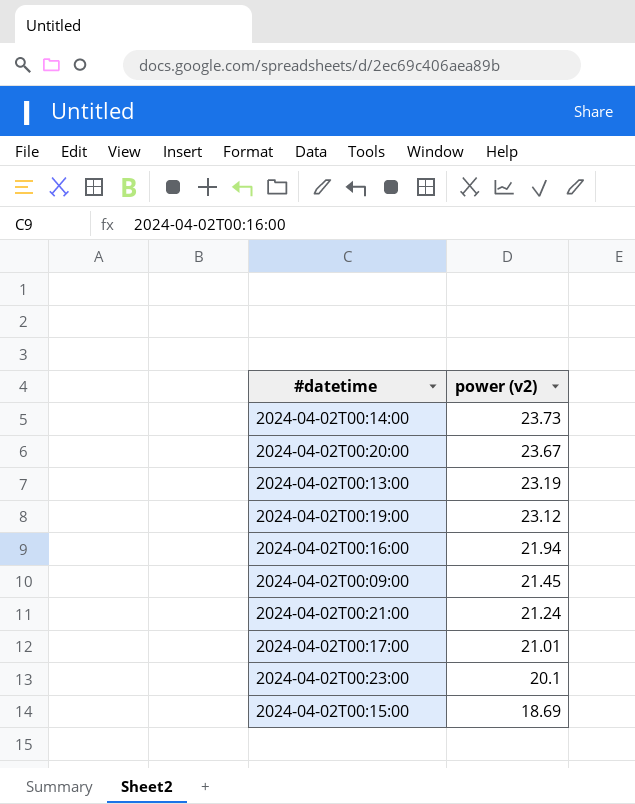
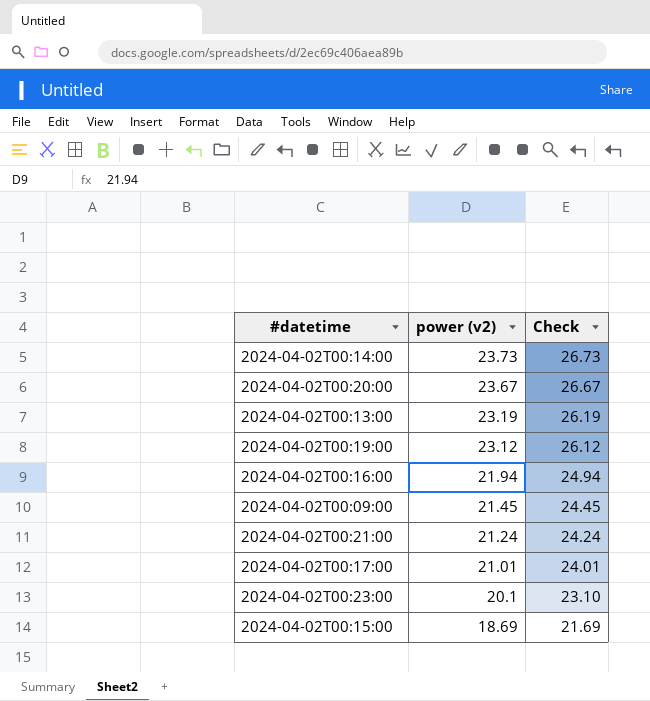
column Check | formula: none -> [power (v2)] + 3

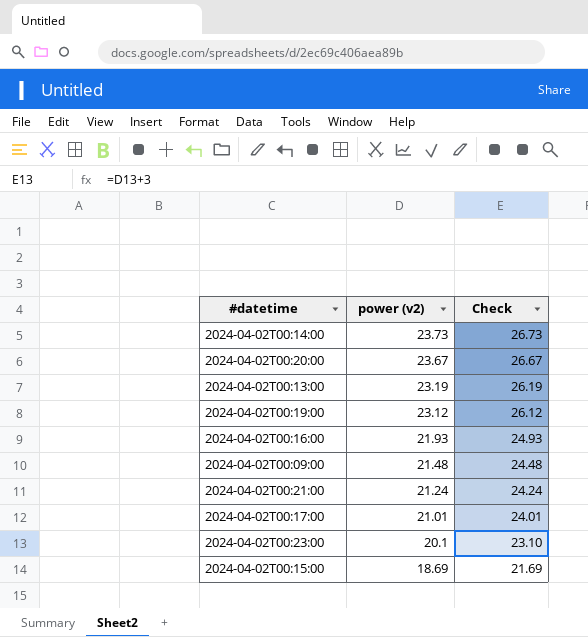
2024-04-02T00:16:00 | power (v2): 21.94 -> 21.93
2024-04-02T00:16:00 | Check: 24.94 -> 24.93
2024-04-02T00:09:00 | power (v2): 21.45 -> 21.48
2024-04-02T00:09:00 | Check: 24.45 -> 24.48

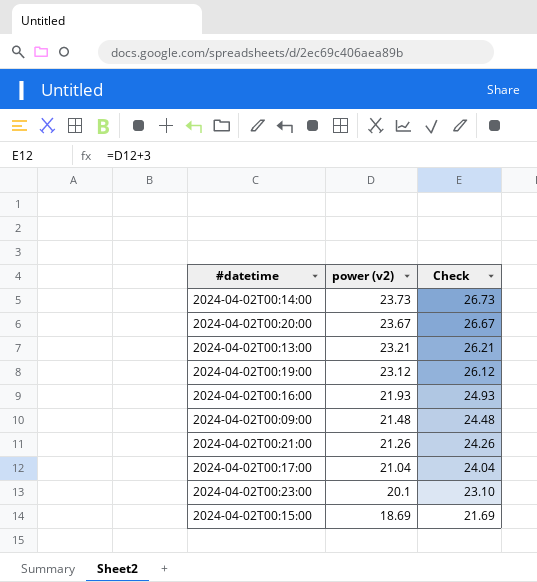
2024-04-02T00:13:00 | power (v2): 23.19 -> 23.21
2024-04-02T00:13:00 | Check: 26.19 -> 26.21
2024-04-02T00:21:00 | power (v2): 21.24 -> 21.26
2024-04-02T00:21:00 | Check: 24.24 -> 24.26
2024-04-02T00:17:00 | power (v2): 21.01 -> 21.04
2024-04-02T00:17:00 | Check: 24.01 -> 24.04

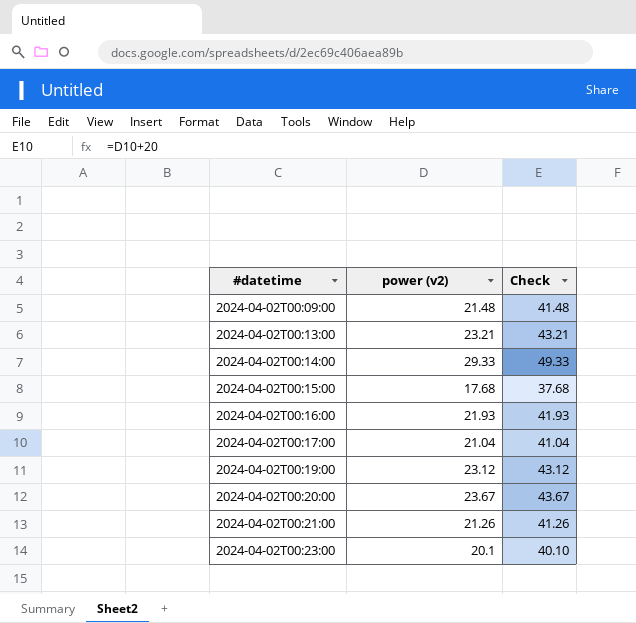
row order: power (v2) descending -> #datetime ascending
column Check | formula: [power (v2)] + 3 -> [power (v2)] + 20
2024-04-02T00:14:00 | power (v2): 23.73 -> 29.33
2024-04-02T00:15:00 | power (v2): 18.69 -> 17.68

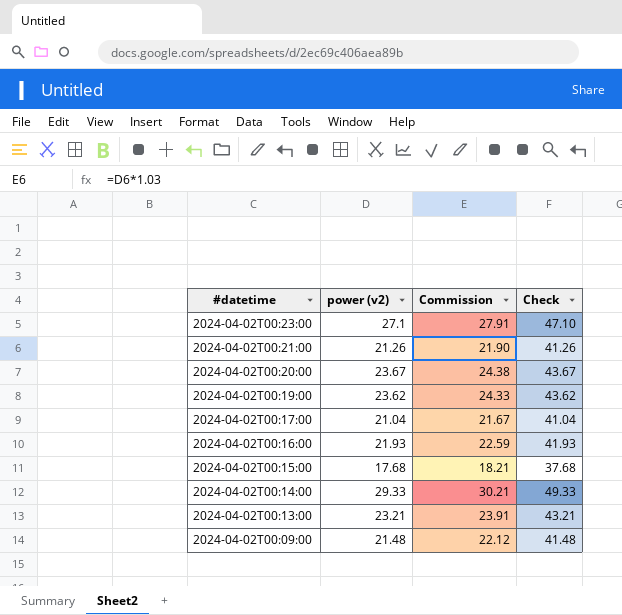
row order: #datetime ascending -> #datetime descending
column Commission | formula: none -> [power (v2)] * 1.03
2024-04-02T00:23:00 | power (v2): 20.1 -> 27.1
2024-04-02T00:23:00 | Check: 40.10 -> 47.10
2024-04-02T00:19:00 | power (v2): 23.12 -> 23.62
2024-04-02T00:19:00 | Check: 43.12 -> 43.62

